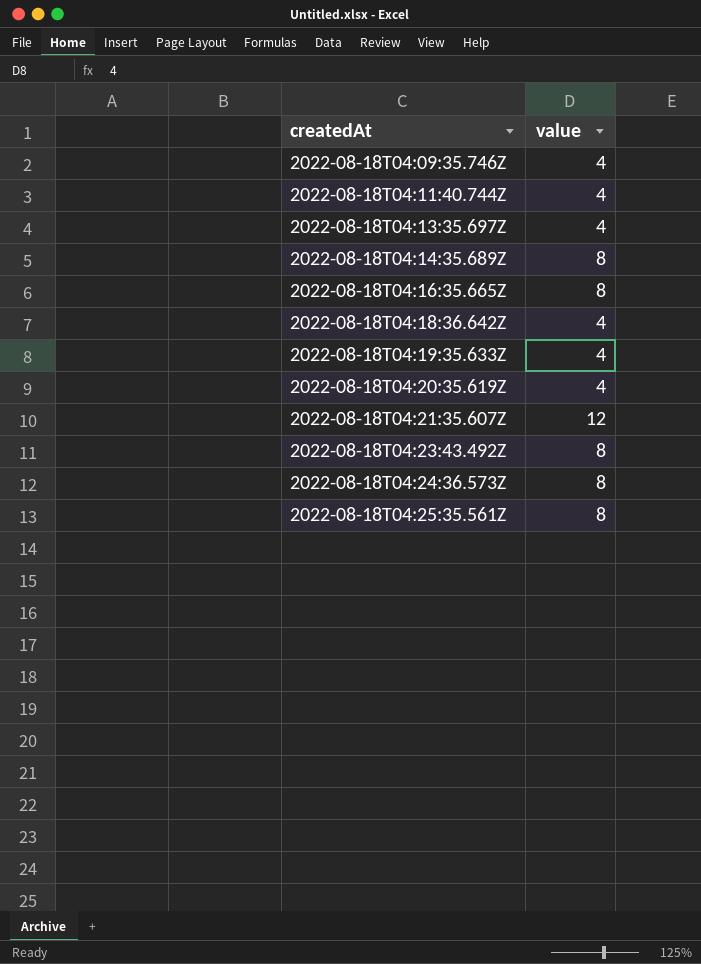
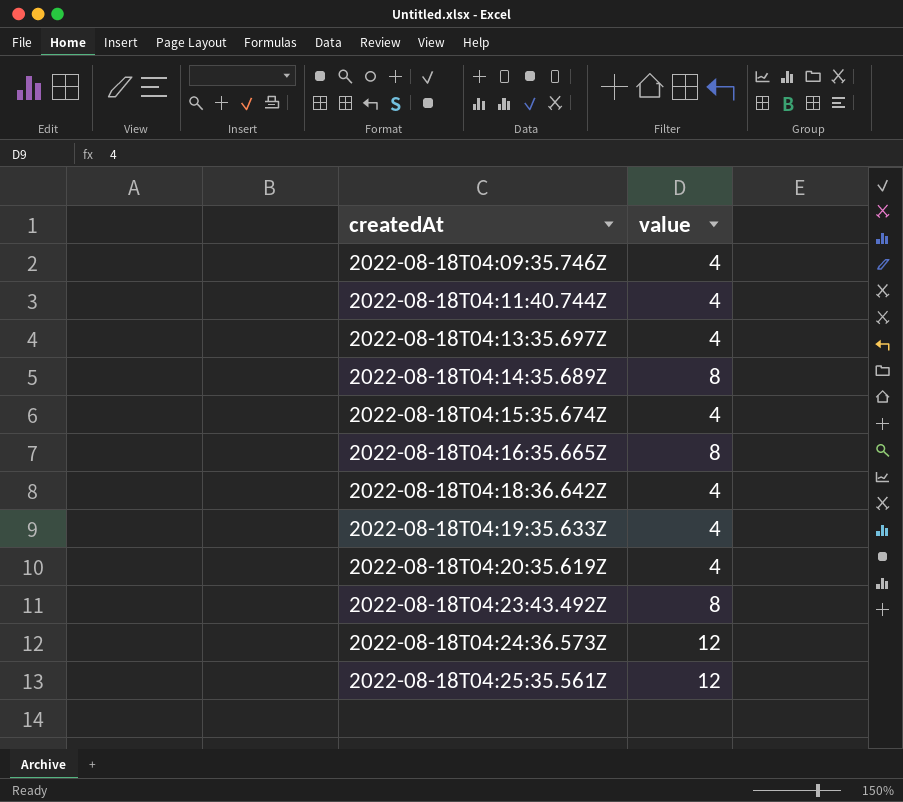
row 2022-08-18T04:21:35.607Z: 12 -> none
row 2022-08-18T04:15:35.674Z: none -> 4
2022-08-18T04:24:36.573Z | value: 8 -> 12
2022-08-18T04:25:35.561Z | value: 8 -> 12

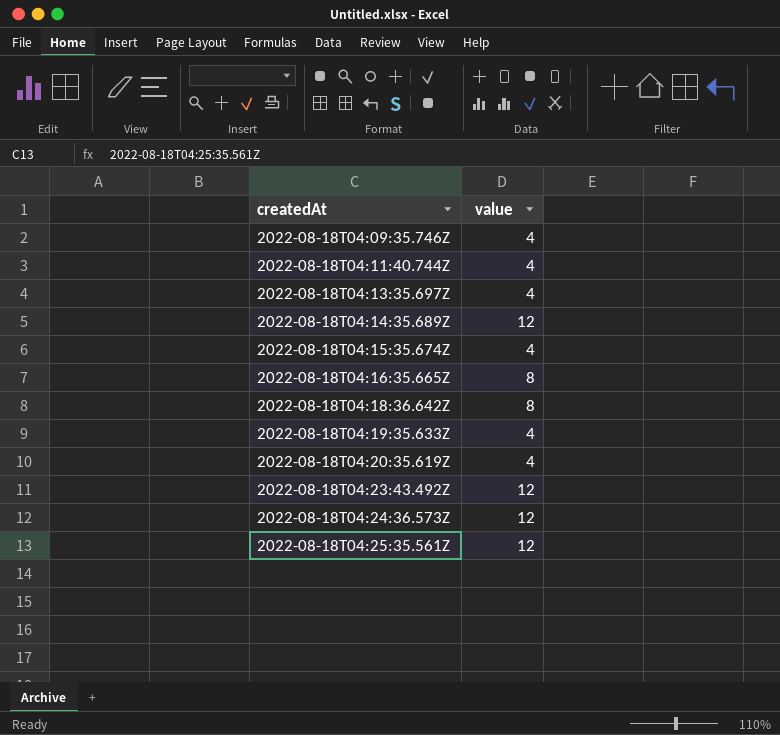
2022-08-18T04:14:35.689Z | value: 8 -> 12
2022-08-18T04:18:36.642Z | value: 4 -> 8
2022-08-18T04:23:43.492Z | value: 8 -> 12

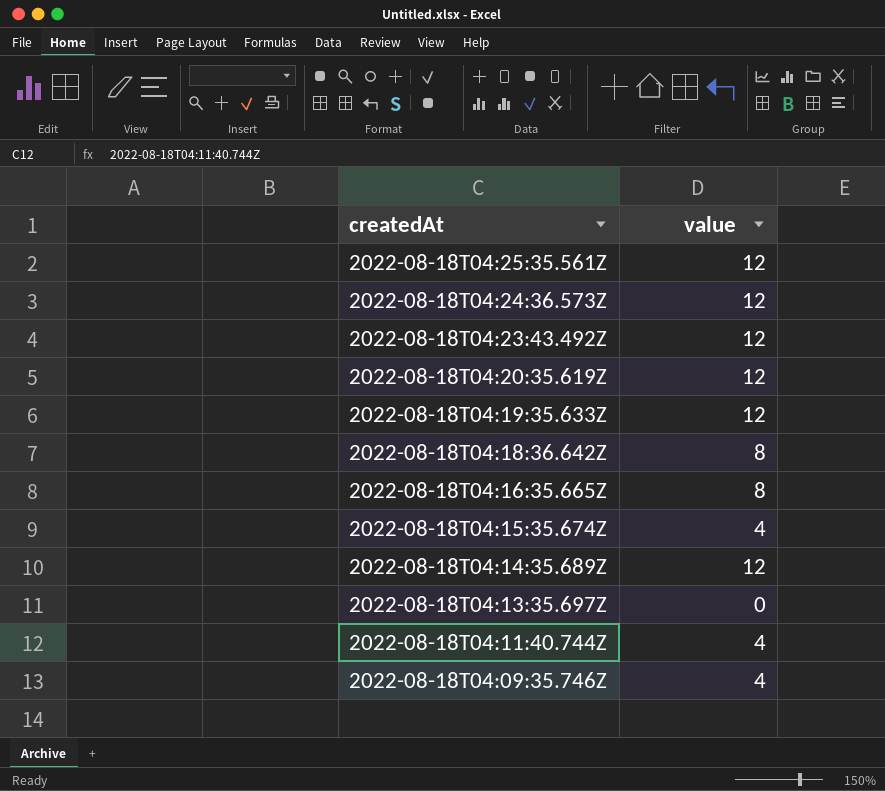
row order: createdAt ascending -> createdAt descending
2022-08-18T04:20:35.619Z | value: 4 -> 12
2022-08-18T04:19:35.633Z | value: 4 -> 12
2022-08-18T04:13:35.697Z | value: 4 -> 0

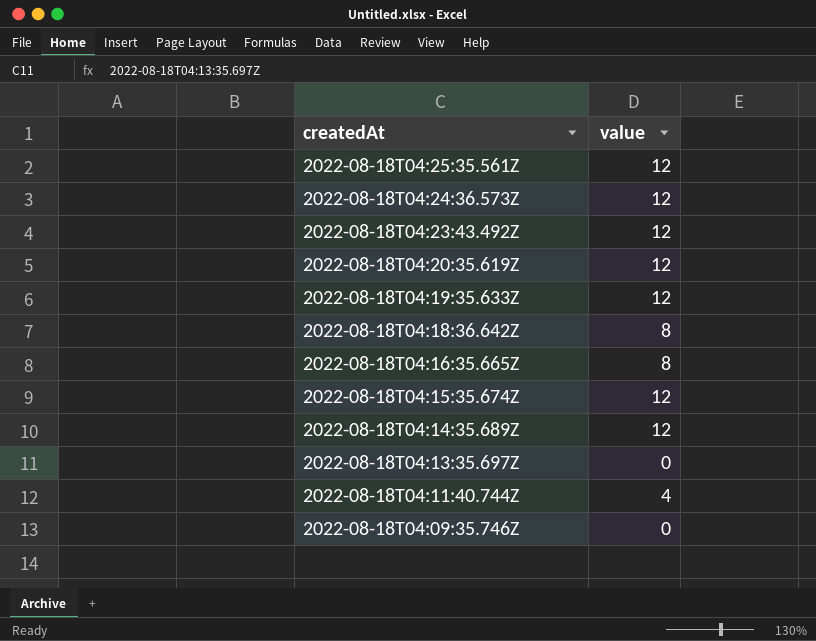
2022-08-18T04:15:35.674Z | value: 4 -> 12
2022-08-18T04:09:35.746Z | value: 4 -> 0

